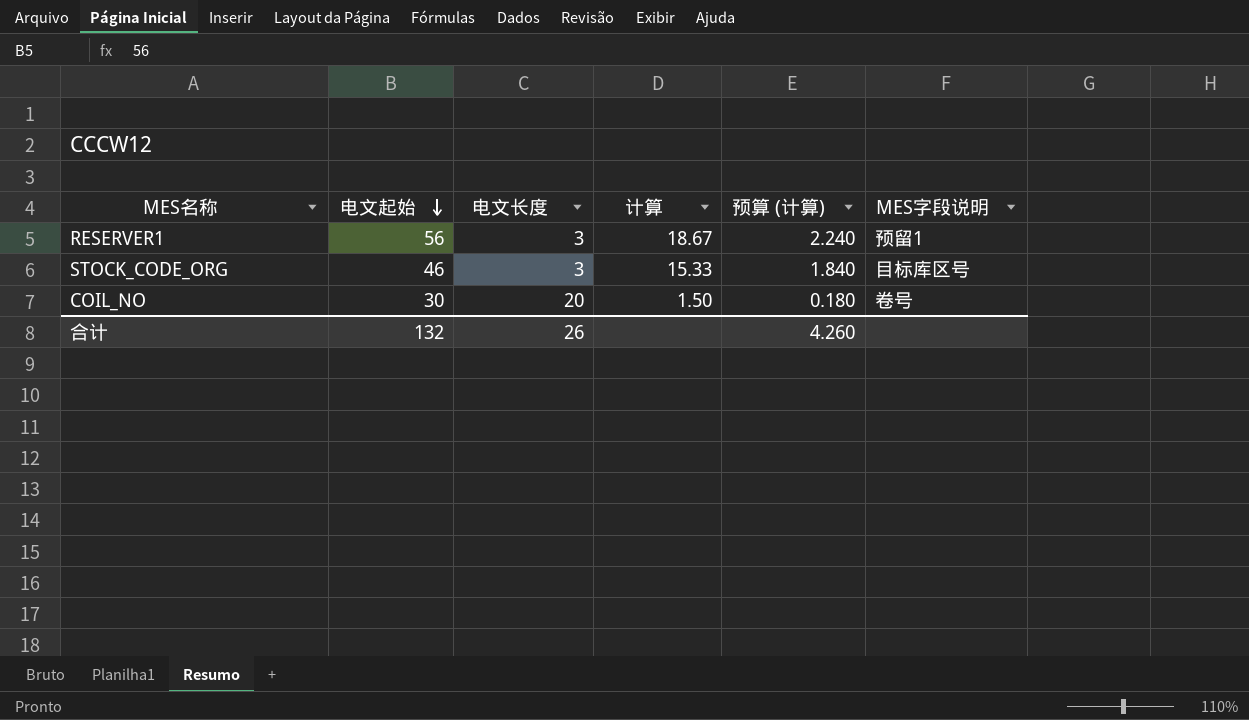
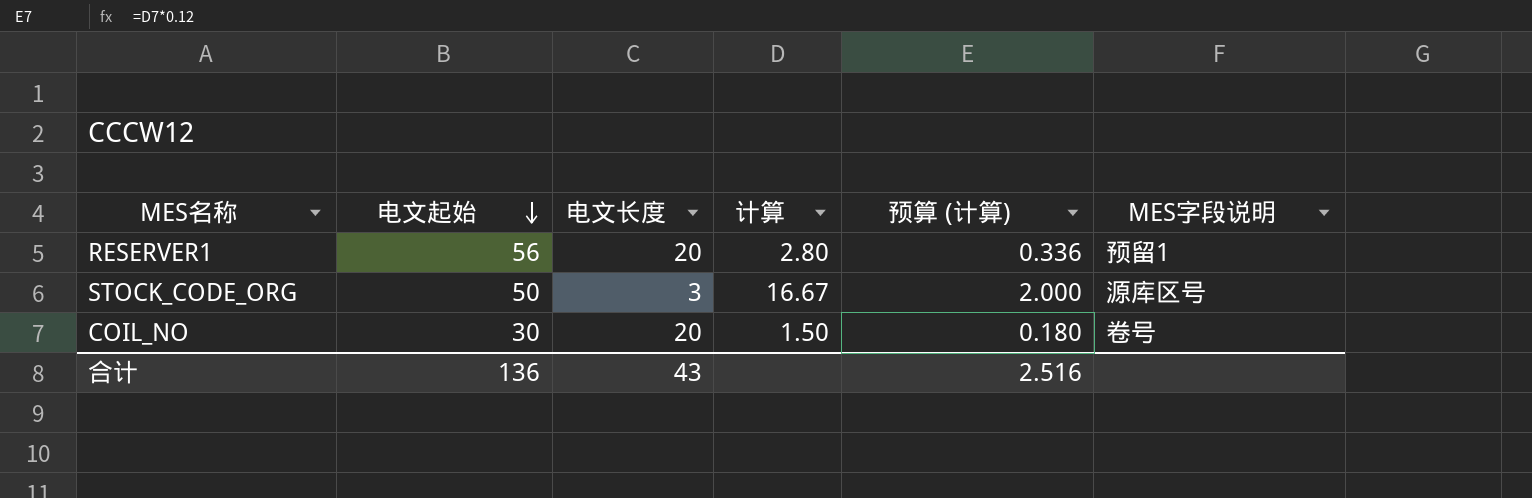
RESERVER1 | 电文长度: 3 -> 20
RESERVER1 | 计算: 18.67 -> 2.80
RESERVER1 | 预算 (计算): 2.240 -> 0.336
STOCK_CODE_ORG | 电文起始: 46 -> 50
STOCK_CODE_ORG | 计算: 15.33 -> 16.67
STOCK_CODE_ORG | 预算 (计算): 1.840 -> 2.000
STOCK_CODE_ORG | MES字段说明: 目标库区号 -> 源库区号
合计 | 电文起始: 132 -> 136
合计 | 电文长度: 26 -> 43
合计 | 预算 (计算): 4.260 -> 2.516

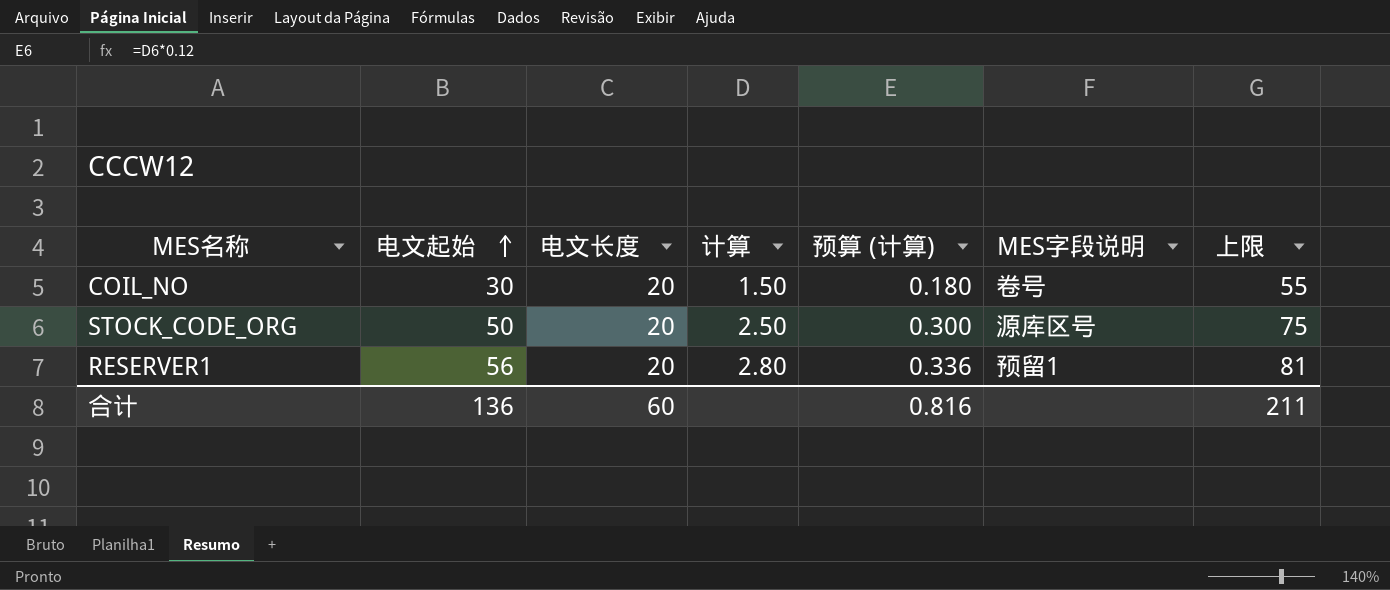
row order: 电文起始 descending -> 电文起始 ascending
column 上限 | formula: none -> [电文起始] + 25
STOCK_CODE_ORG | 电文长度: 3 -> 20
STOCK_CODE_ORG | 计算: 16.67 -> 2.50
STOCK_CODE_ORG | 预算 (计算): 2.000 -> 0.300
合计 | 电文长度: 43 -> 60
合计 | 预算 (计算): 2.516 -> 0.816

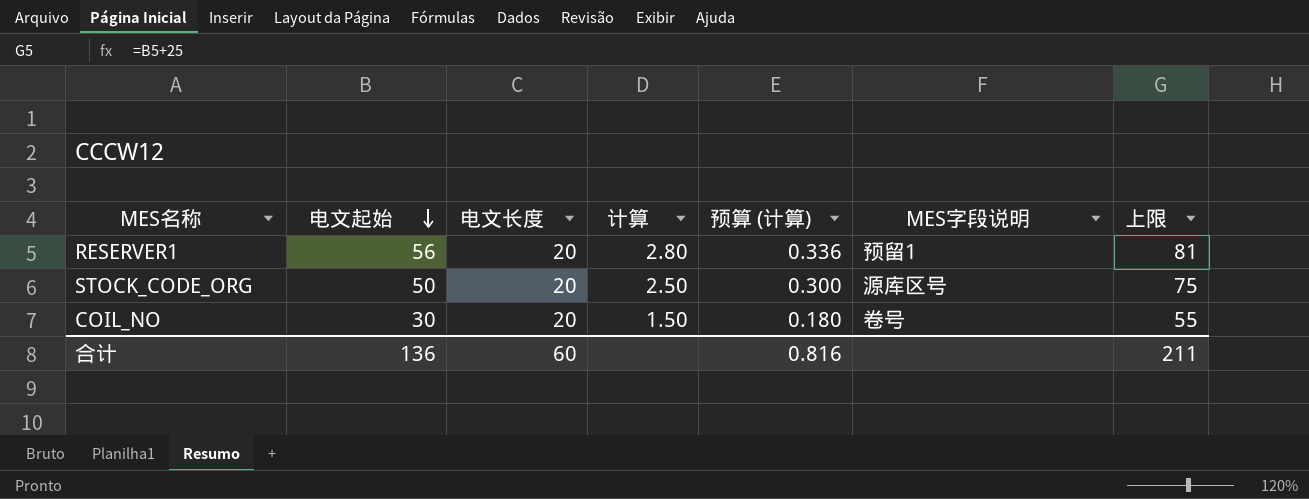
row order: 电文起始 ascending -> 电文起始 descending

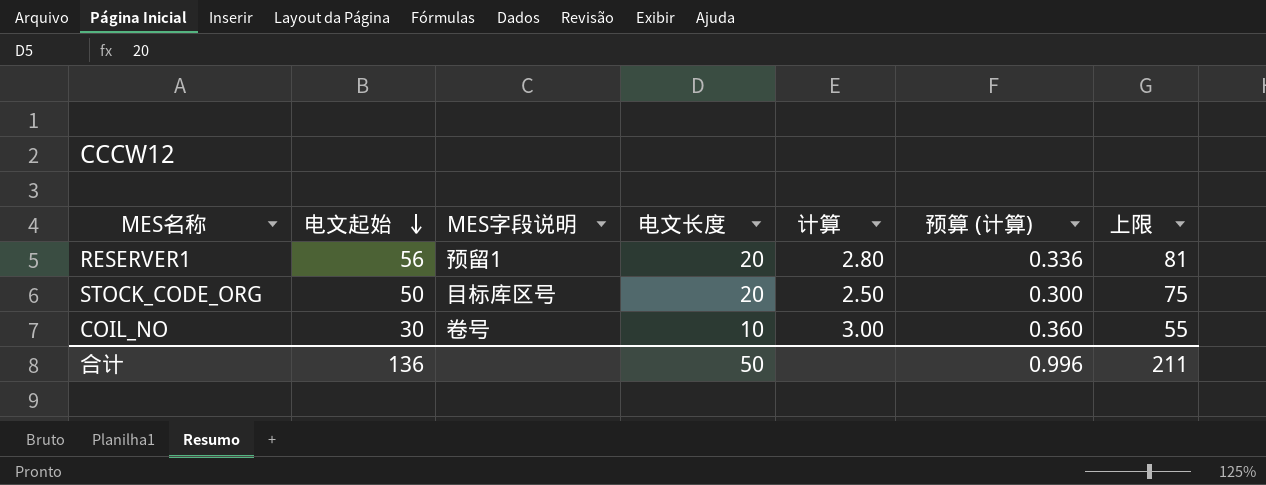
column MES字段说明 | position: 6 -> 3
STOCK_CODE_ORG | MES字段说明: 源库区号 -> 目标库区号
COIL_NO | 电文长度: 20 -> 10
COIL_NO | 计算: 1.50 -> 3.00
COIL_NO | 预算 (计算): 0.180 -> 0.360
合计 | 电文长度: 60 -> 50
合计 | 预算 (计算): 0.816 -> 0.996

